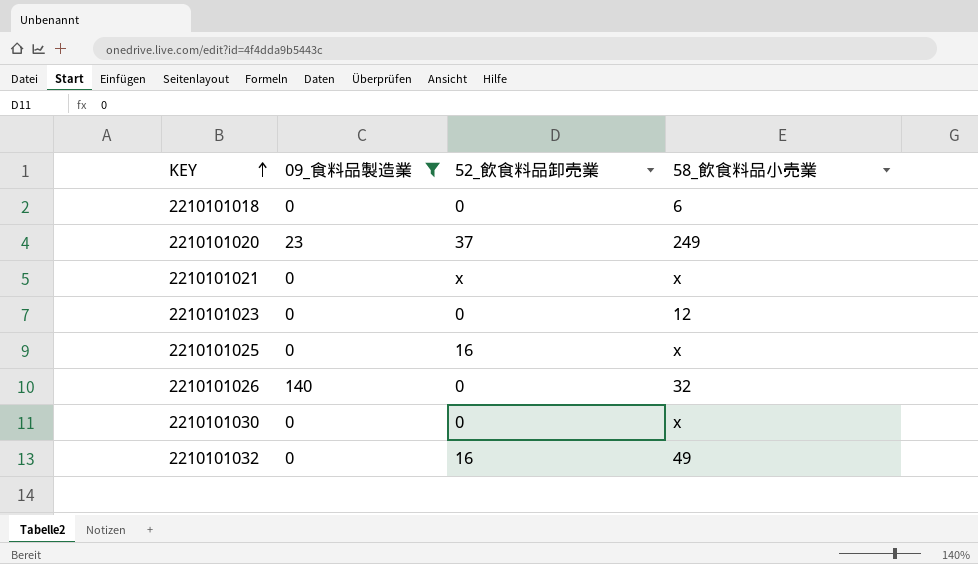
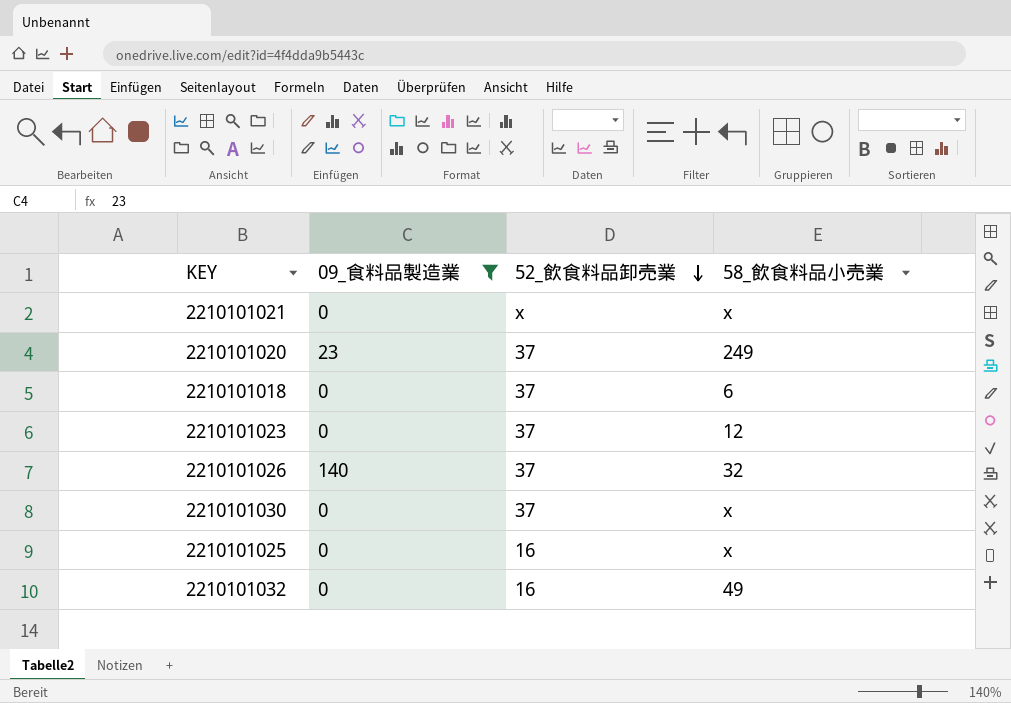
row order: KEY ascending -> 52_飲食料品卸売業 descending
2210101018 | 52_飲食料品卸売業: 0 -> 37
2210101023 | 52_飲食料品卸売業: 0 -> 37
2210101026 | 52_飲食料品卸売業: 0 -> 37
2210101030 | 52_飲食料品卸売業: 0 -> 37

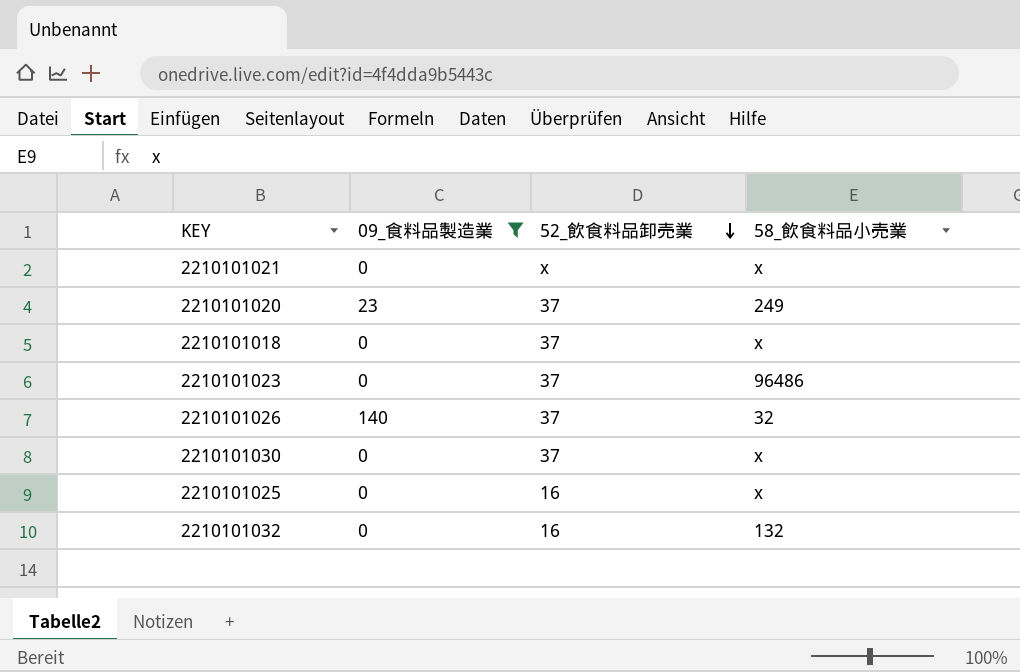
2210101018 | 58_飲食料品小売業: 6 -> x
2210101023 | 58_飲食料品小売業: 12 -> 96486
2210101032 | 58_飲食料品小売業: 49 -> 132

